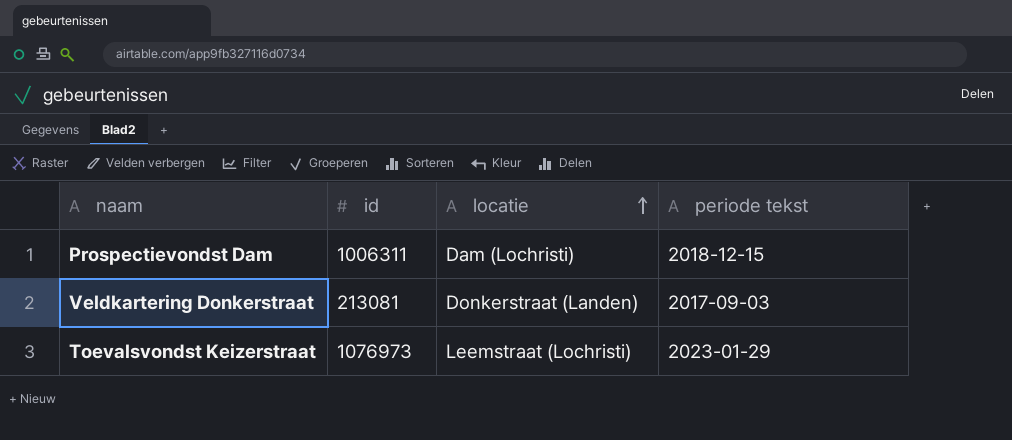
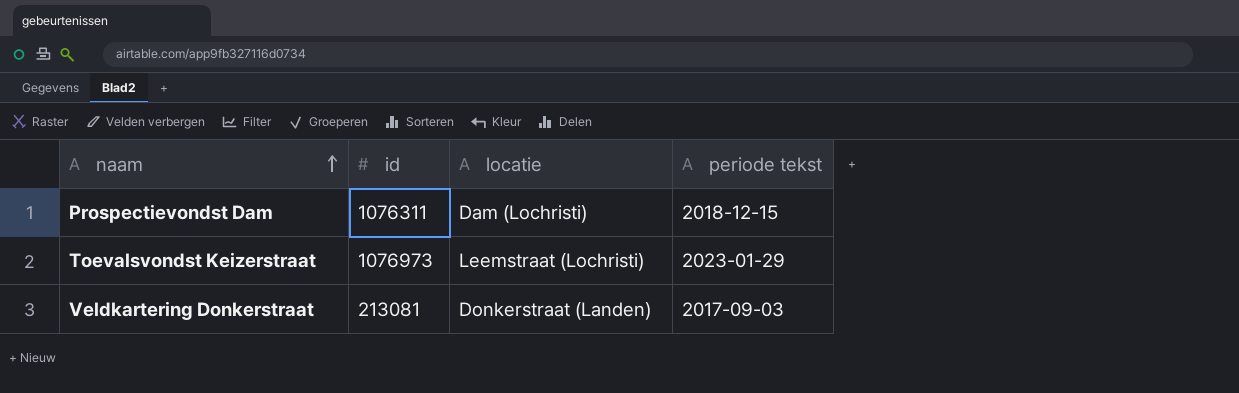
row order: locatie ascending -> naam ascending
Prospectievondst Dam | id: 1006311 -> 1076311

